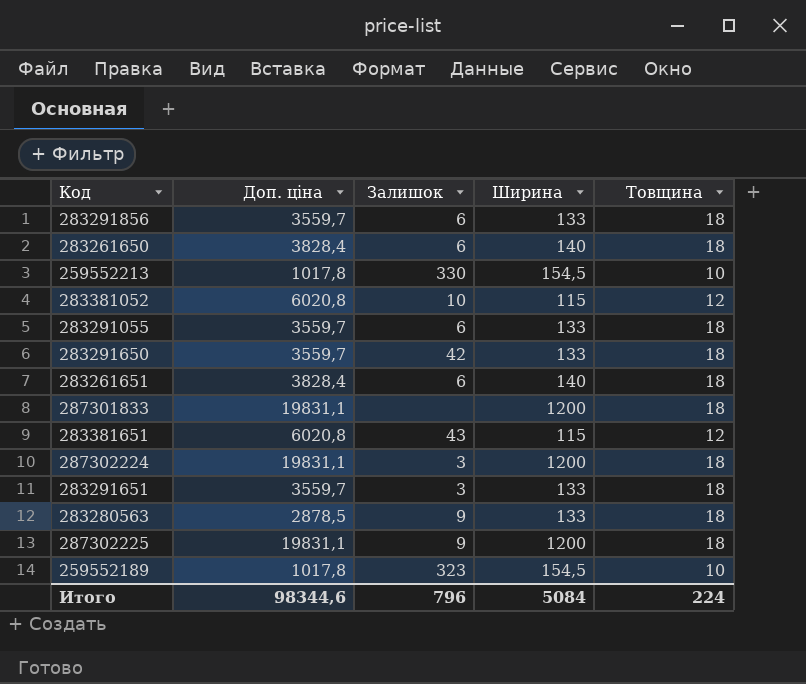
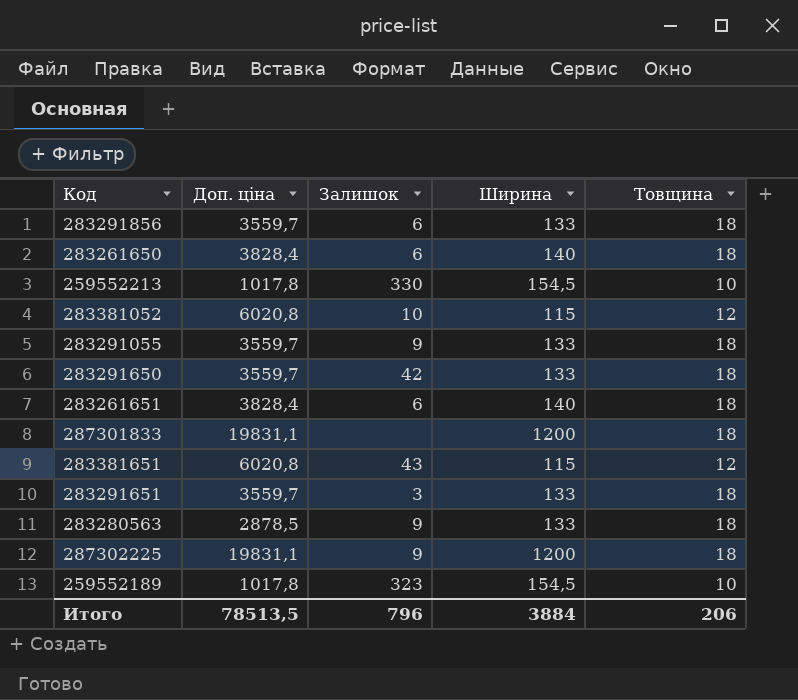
row 287302224: 19831,1 | 3 | 1200 | 18 -> none
283291055 | Залишок: 6 -> 9
Итого | Доп. ціна: 98344,6 -> 78513,5
Итого | Ширина: 5084 -> 3884
Итого | Товщина: 224 -> 206

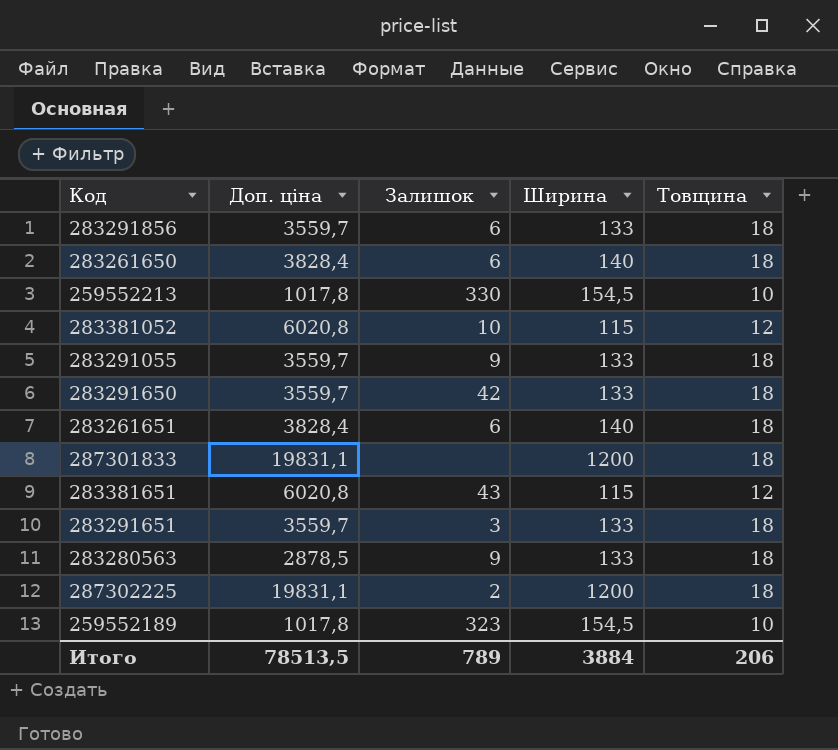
287302225 | Залишок: 9 -> 2
Итого | Залишок: 796 -> 789

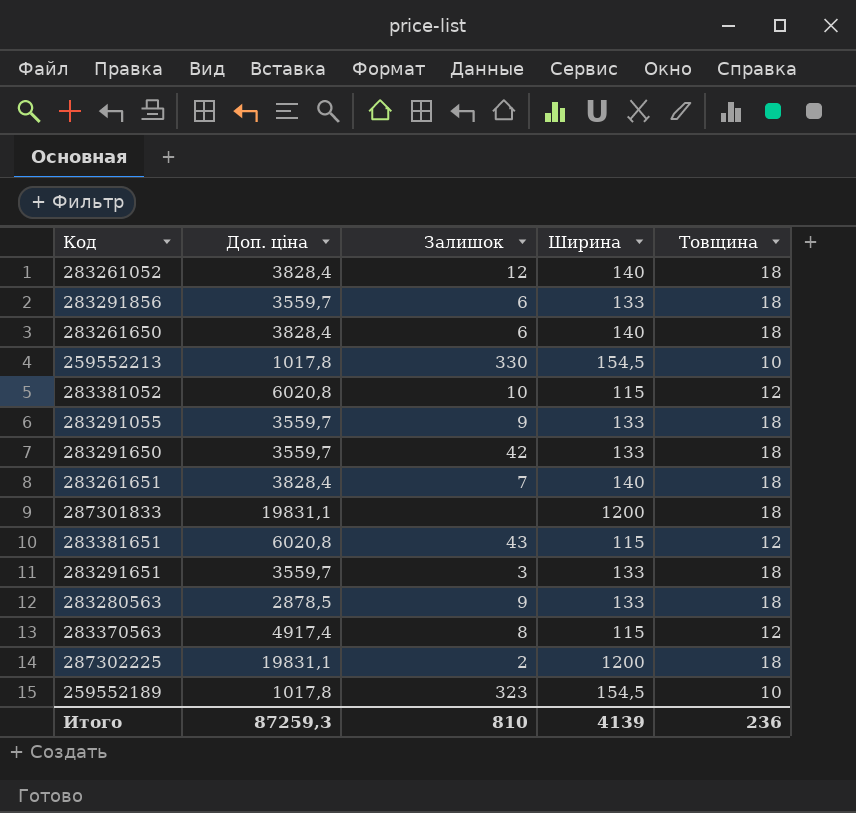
row 283261052: none -> 3828,4 | 12 | 140 | 18
283261651 | Залишок: 6 -> 7
row 283370563: none -> 4917,4 | 8 | 115 | 12
Итого | Доп. ціна: 78513,5 -> 87259,3
Итого | Залишок: 789 -> 810
Итого | Ширина: 3884 -> 4139
Итого | Товщина: 206 -> 236

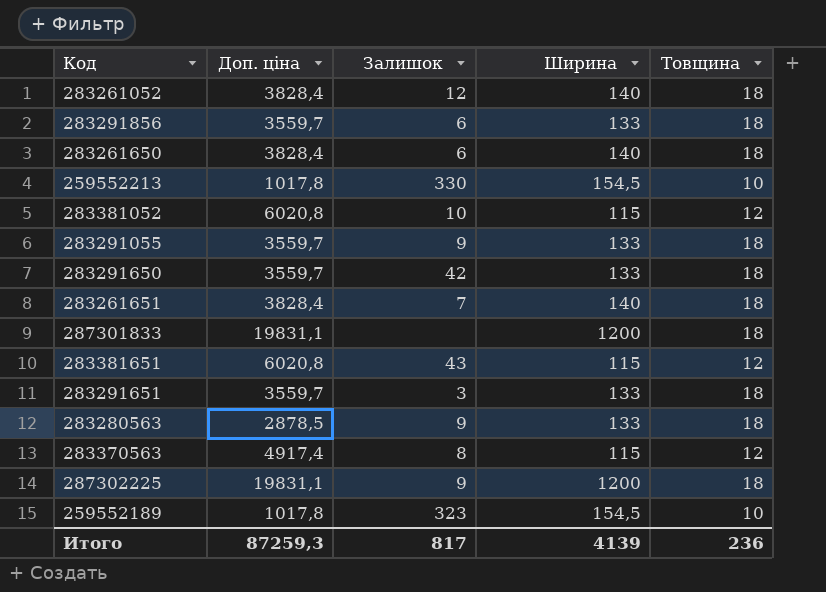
287302225 | Залишок: 2 -> 9
Итого | Залишок: 810 -> 817

